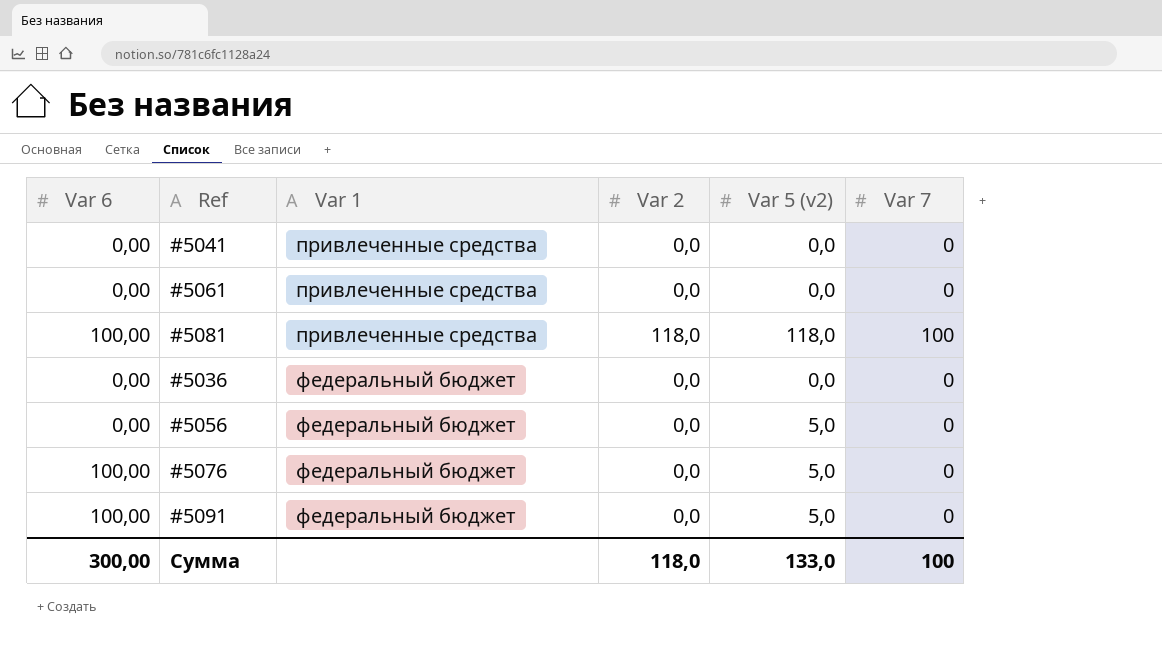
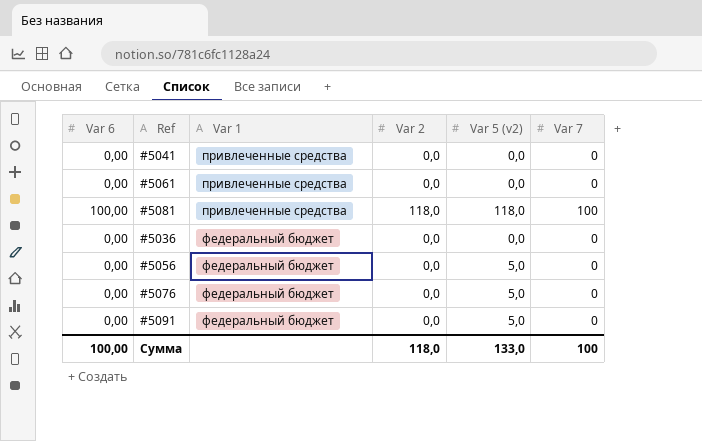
#5076 | Var 6: 100,00 -> 0,00
#5091 | Var 6: 100,00 -> 0,00
Сумма | Var 6: 300,00 -> 100,00

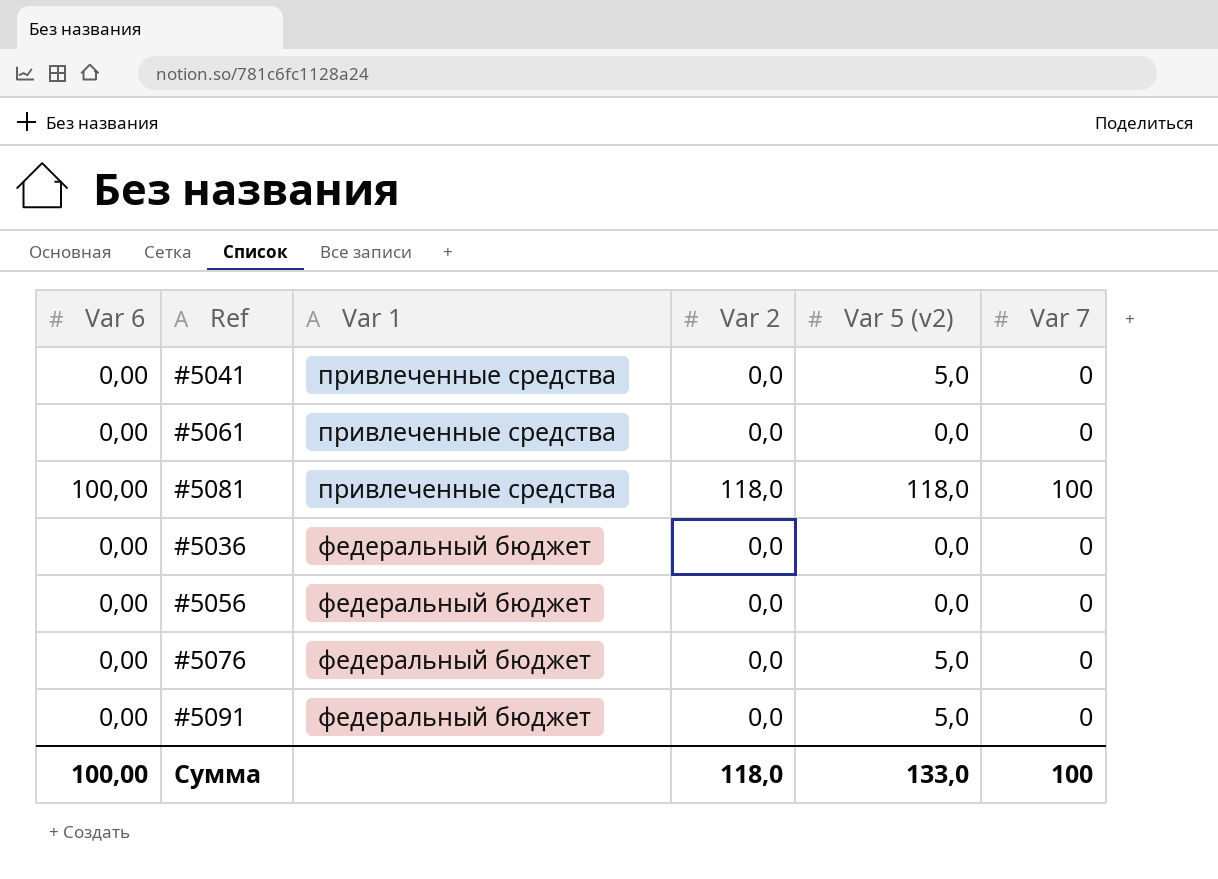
#5041 | Var 5 (v2): 0,0 -> 5,0
#5056 | Var 5 (v2): 5,0 -> 0,0

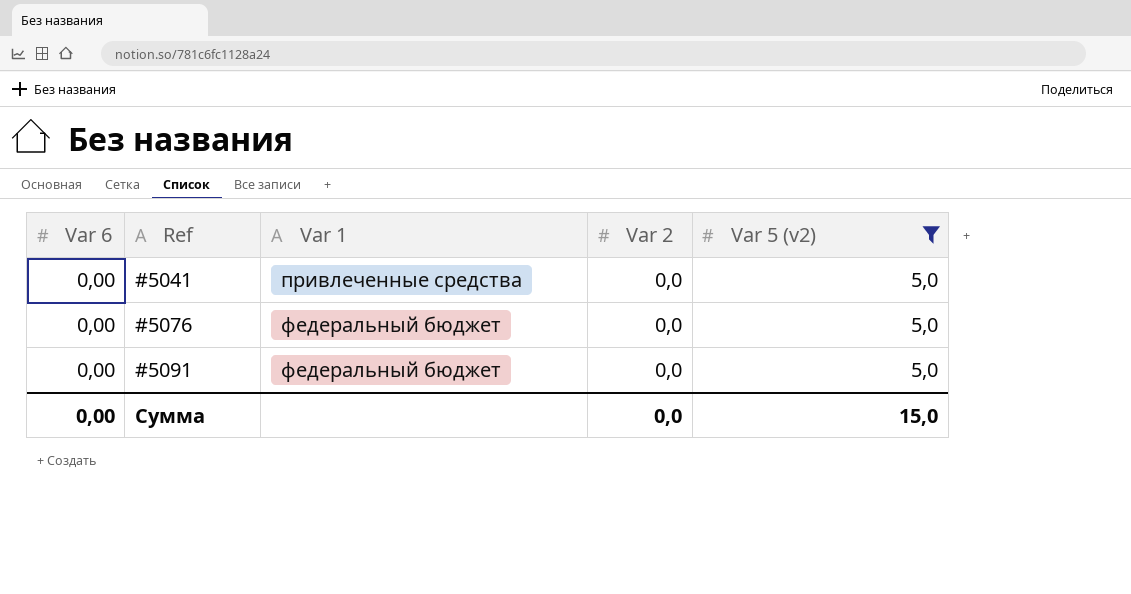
filter: none -> Var 5 (v2) = 5,0
column Var 7 | position: 6 -> none
Сумма | Var 6: 100,00 -> 0,00
Сумма | Var 2: 118,0 -> 0,0
Сумма | Var 5 (v2): 133,0 -> 15,0

